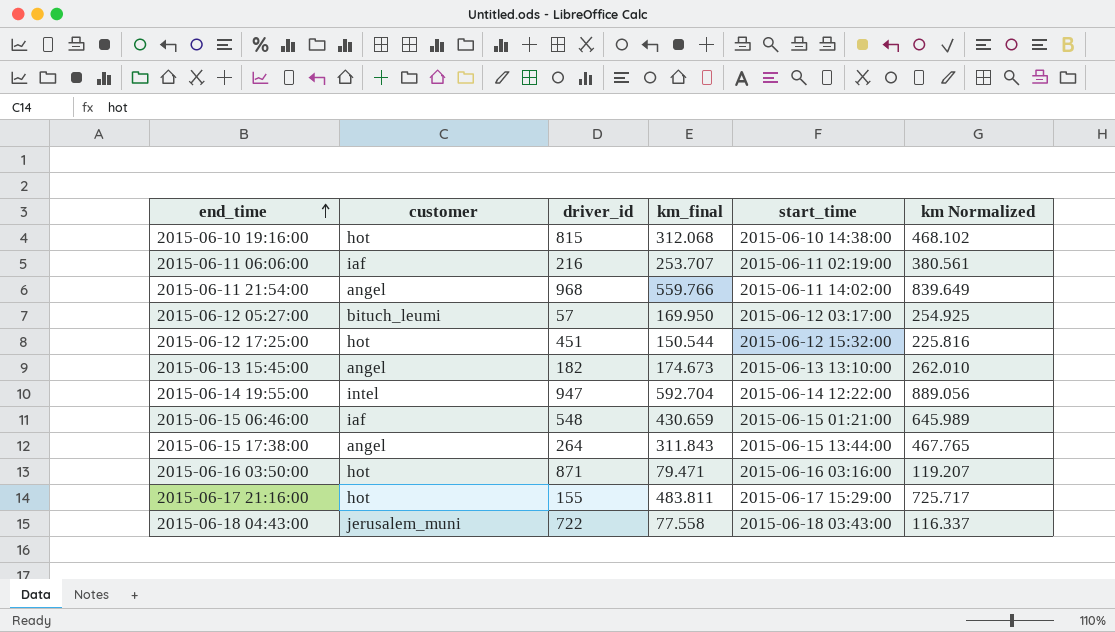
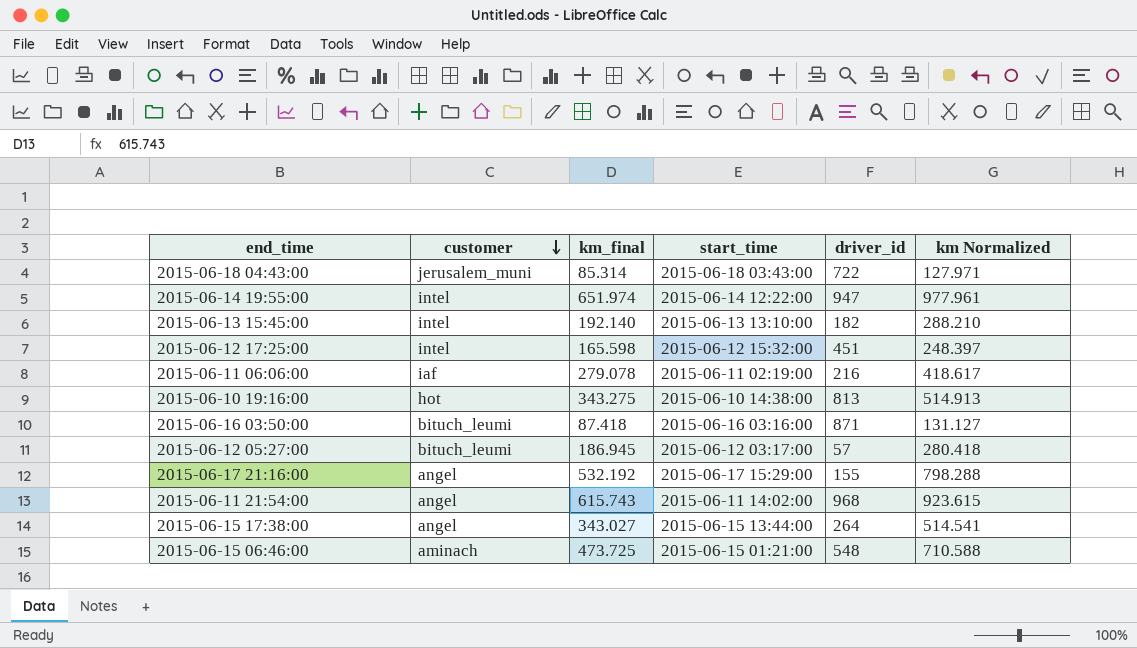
row order: end_time ascending -> customer descending
column driver_id | position: 3 -> 5
2015-06-18 04:43:00 | km_final: 77.558 -> 85.314
2015-06-18 04:43:00 | km Normalized: 116.337 -> 127.971
2015-06-14 19:55:00 | km_final: 592.704 -> 651.974
2015-06-14 19:55:00 | km Normalized: 889.056 -> 977.961
2015-06-13 15:45:00 | customer: angel -> intel
2015-06-13 15:45:00 | km_final: 174.673 -> 192.140
2015-06-13 15:45:00 | km Normalized: 262.010 -> 288.210
2015-06-12 17:25:00 | customer: hot -> intel
2015-06-12 17:25:00 | km_final: 150.544 -> 165.598
2015-06-12 17:25:00 | km Normalized: 225.816 -> 248.397
2015-06-11 06:06:00 | km_final: 253.707 -> 279.078
2015-06-11 06:06:00 | km Normalized: 380.561 -> 418.617
2015-06-10 19:16:00 | km_final: 312.068 -> 343.275
2015-06-10 19:16:00 | driver_id: 815 -> 813
2015-06-10 19:16:00 | km Normalized: 468.102 -> 514.913
2015-06-16 03:50:00 | customer: hot -> bituch_leumi
2015-06-16 03:50:00 | km_final: 79.471 -> 87.418
2015-06-16 03:50:00 | km Normalized: 119.207 -> 131.127
2015-06-12 05:27:00 | km_final: 169.950 -> 186.945
2015-06-12 05:27:00 | km Normalized: 254.925 -> 280.418
2015-06-17 21:16:00 | customer: hot -> angel
2015-06-17 21:16:00 | km_final: 483.811 -> 532.192
2015-06-17 21:16:00 | km Normalized: 725.717 -> 798.288
2015-06-11 21:54:00 | km_final: 559.766 -> 615.743
2015-06-11 21:54:00 | km Normalized: 839.649 -> 923.615
2015-06-15 17:38:00 | km_final: 311.843 -> 343.027
2015-06-15 17:38:00 | km Normalized: 467.765 -> 514.541
2015-06-15 06:46:00 | customer: iaf -> aminach
2015-06-15 06:46:00 | km_final: 430.659 -> 473.725
2015-06-15 06:46:00 | km Normalized: 645.989 -> 710.588

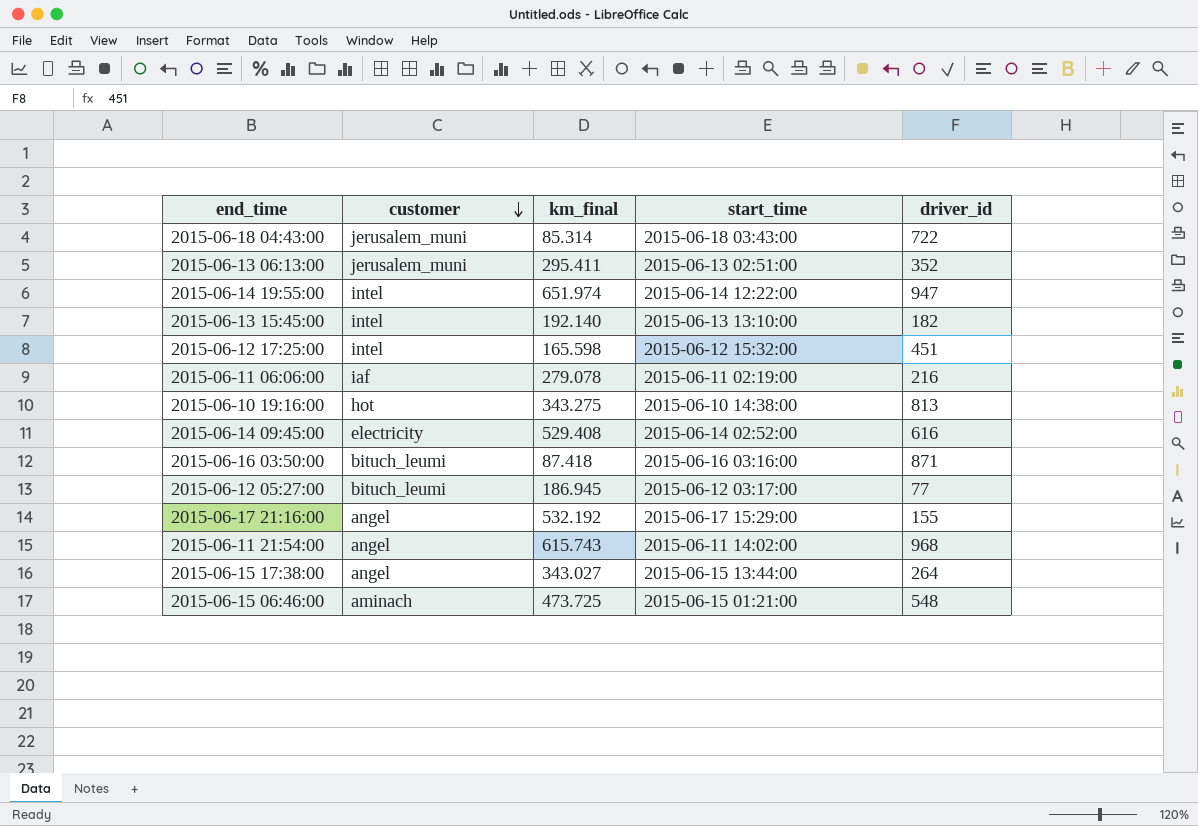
column km Normalized | formula: [km_final] * 1.5 -> none
row 2015-06-13 06:13:00: none -> jerusalem_muni | 295.411 | 2015-06-13 02:51:00 | 352
row 2015-06-14 09:45:00: none -> electricity | 529.408 | 2015-06-14 02:52:00 | 616
2015-06-12 05:27:00 | driver_id: 57 -> 77

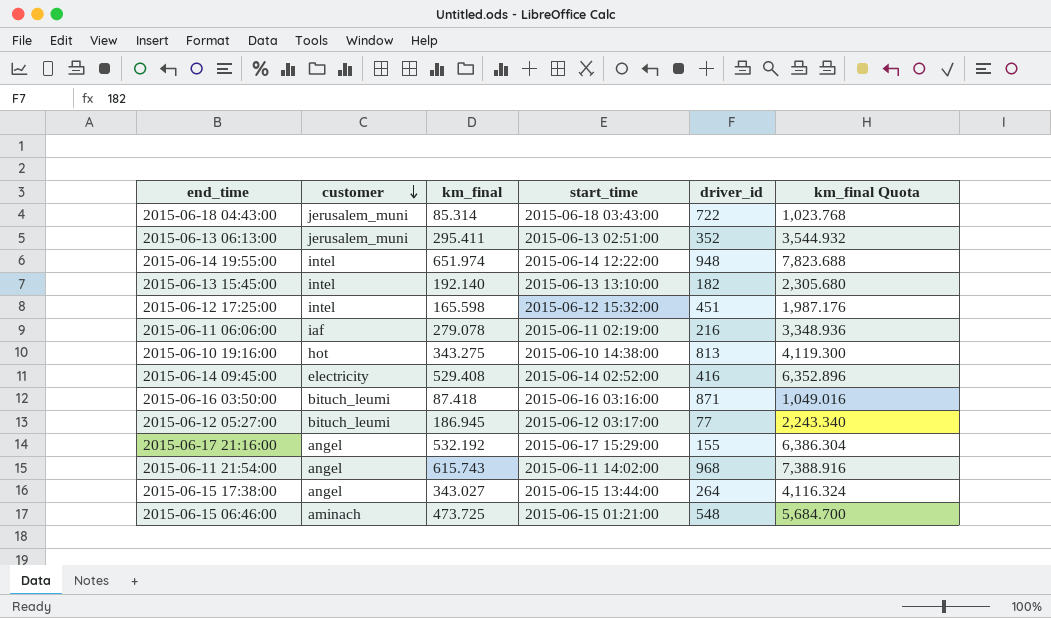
column km_final Quota | formula: none -> [km_final] * 12
2015-06-14 19:55:00 | driver_id: 947 -> 948
2015-06-14 09:45:00 | driver_id: 616 -> 416

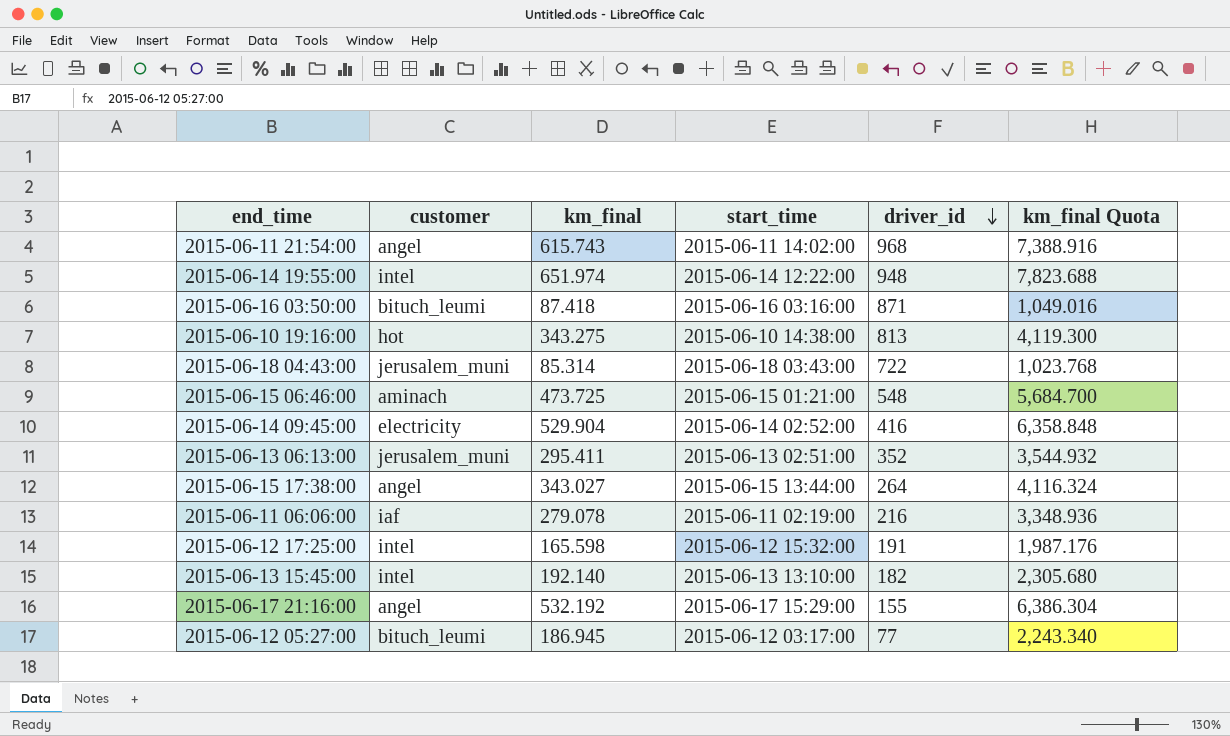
row order: customer descending -> driver_id descending
2015-06-14 09:45:00 | km_final: 529.408 -> 529.904
2015-06-14 09:45:00 | km_final Quota: 6,352.896 -> 6,358.848
2015-06-12 17:25:00 | driver_id: 451 -> 191

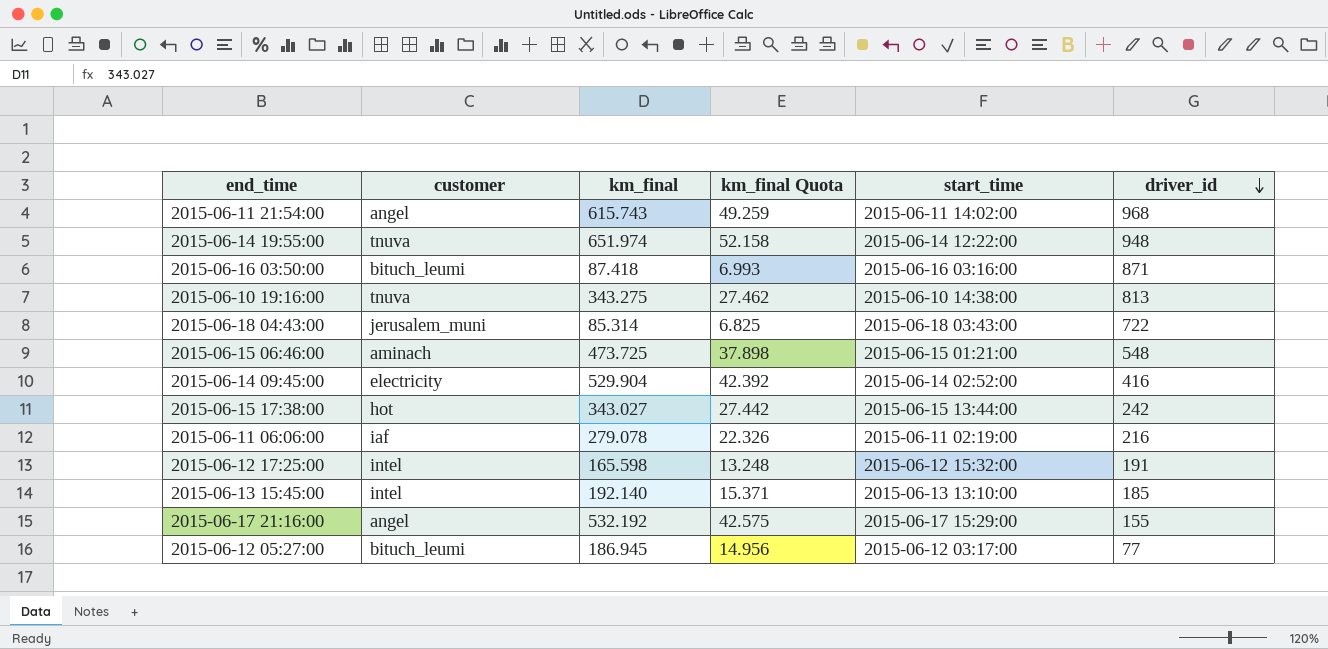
column km_final Quota | formula: [km_final] * 12 -> [km_final] * 0.08
column km_final Quota | position: 6 -> 4
row 2015-06-13 06:13:00: jerusalem_muni | 295.411 | 2015-06-13 02:51:00 | 352 | 3,544.932 -> none
2015-06-14 19:55:00 | customer: intel -> tnuva
2015-06-10 19:16:00 | customer: hot -> tnuva
2015-06-15 17:38:00 | customer: angel -> hot
2015-06-15 17:38:00 | driver_id: 264 -> 242
2015-06-13 15:45:00 | driver_id: 182 -> 185

